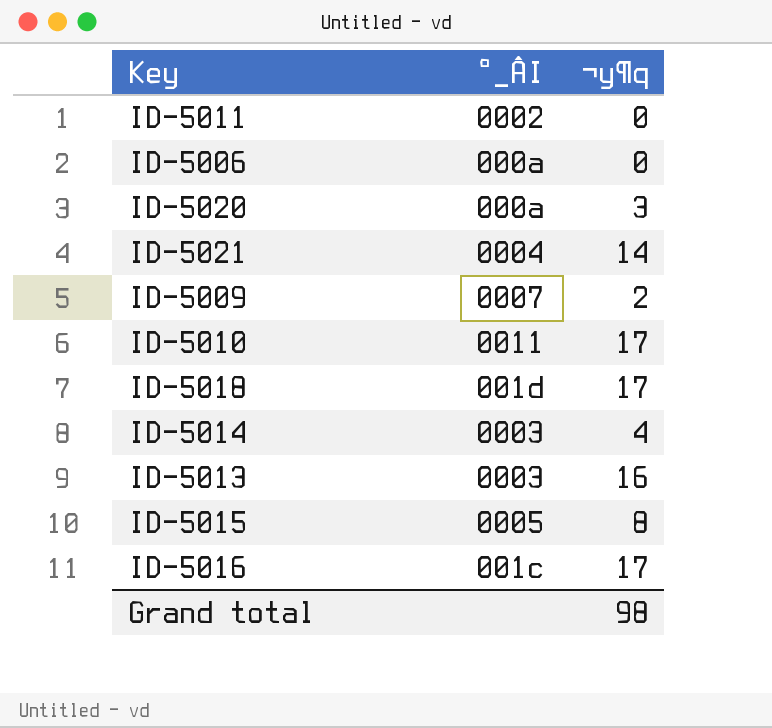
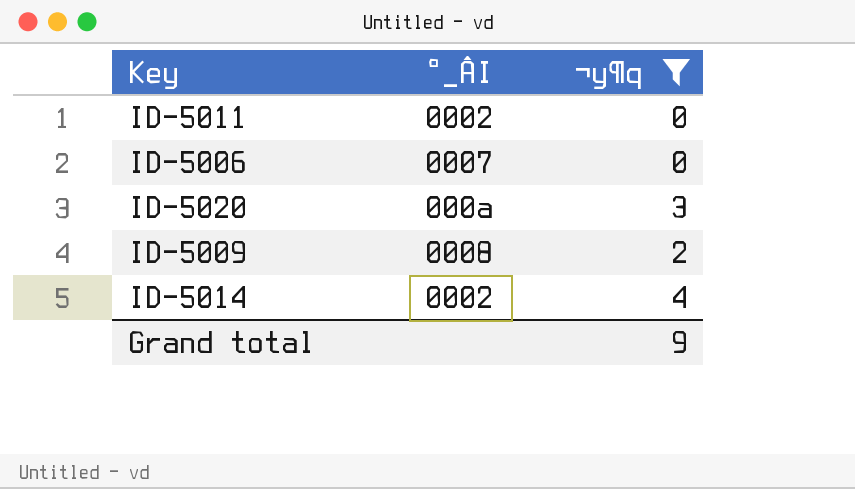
filter: none -> ¬y¶q <= 4
ID-5006 | °_ÂI: 000a -> 0007
ID-5009 | °_ÂI: 0007 -> 0008
ID-5014 | °_ÂI: 0003 -> 0002
Grand total | ¬y¶q: 98 -> 9

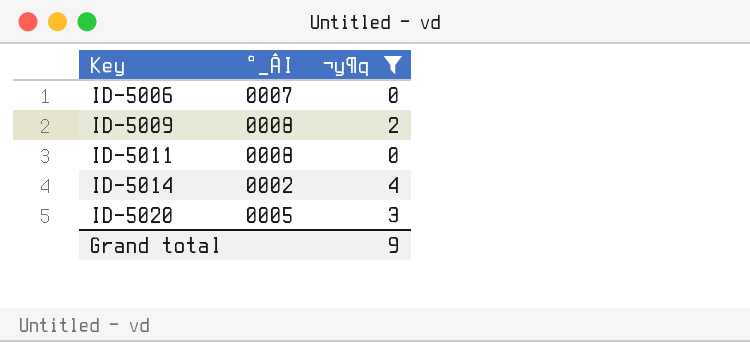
row order: none -> Key ascending
ID-5011 | °_ÂI: 0002 -> 0008
ID-5020 | °_ÂI: 000a -> 0005

